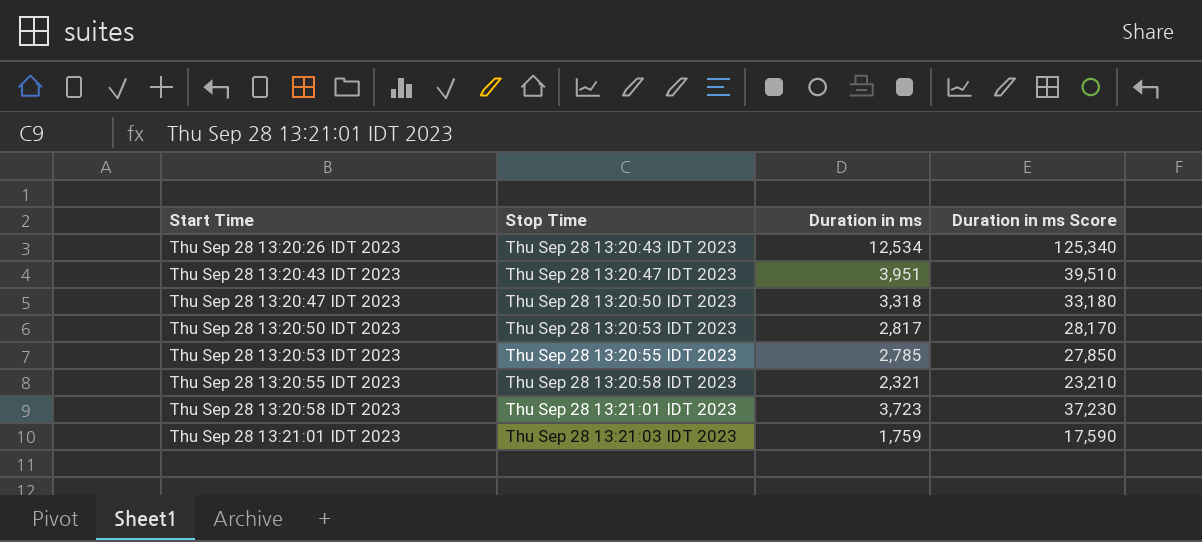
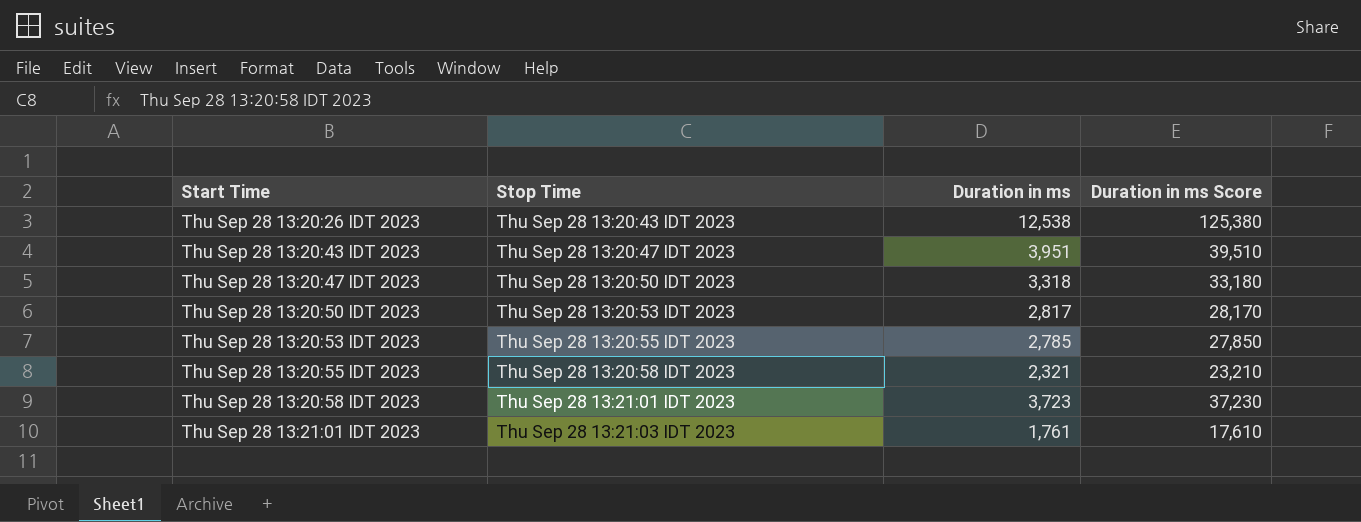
Thu Sep 28 13:20:26 IDT 2023 | Duration in ms: 12,534 -> 12,538
Thu Sep 28 13:20:26 IDT 2023 | Duration in ms Score: 125,340 -> 125,380
Thu Sep 28 13:21:01 IDT 2023 | Duration in ms: 1,759 -> 1,761
Thu Sep 28 13:21:01 IDT 2023 | Duration in ms Score: 17,590 -> 17,610

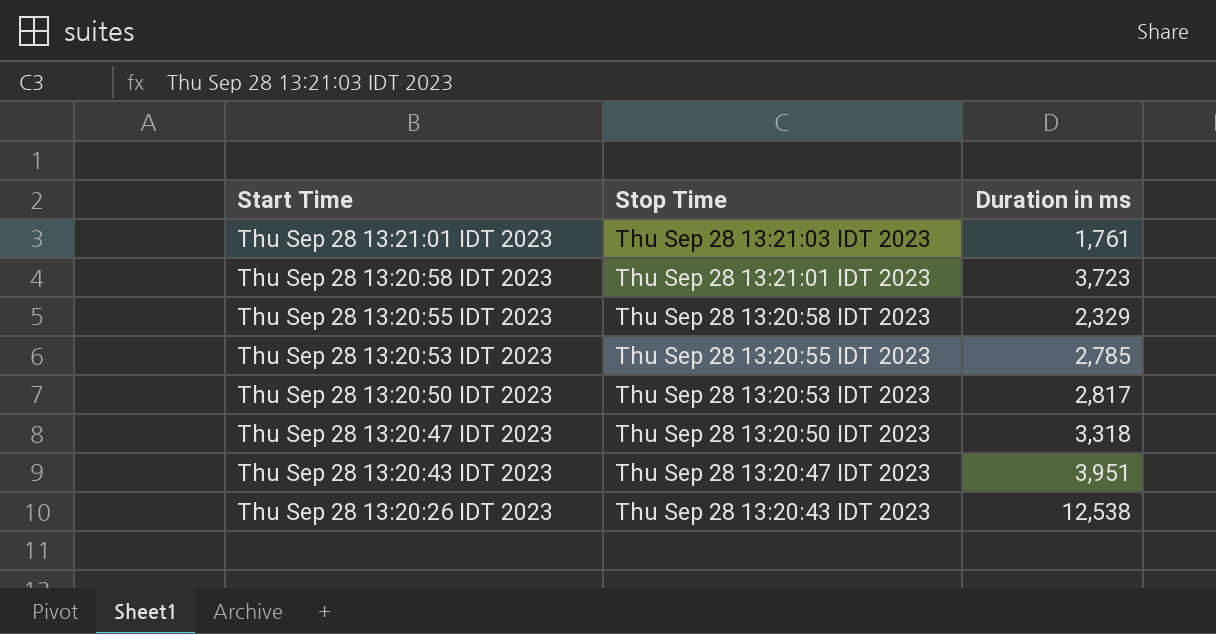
row order: Start Time ascending -> Start Time descending
column Duration in ms Score | formula: [Duration in ms] * 10 -> none
Thu Sep 28 13:20:55 IDT 2023 | Duration in ms: 2,321 -> 2,329

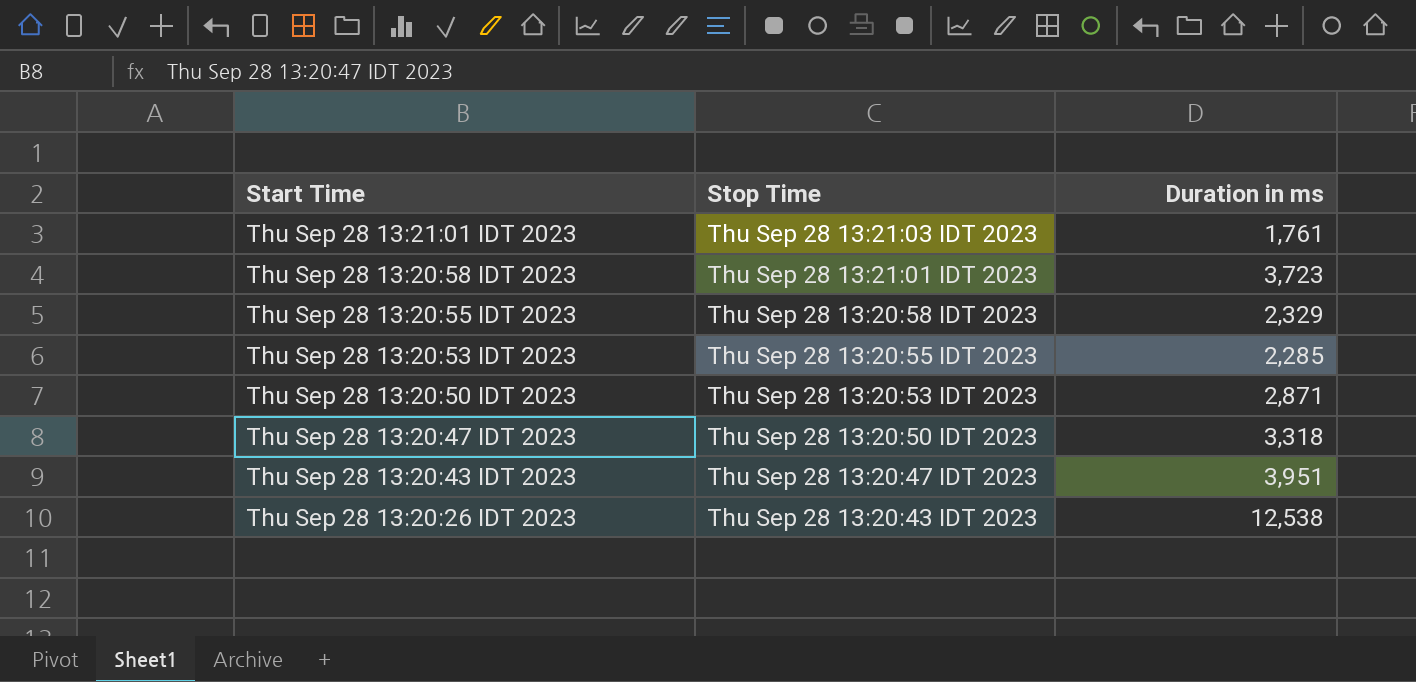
Thu Sep 28 13:20:53 IDT 2023 | Duration in ms: 2,785 -> 2,285
Thu Sep 28 13:20:50 IDT 2023 | Duration in ms: 2,817 -> 2,871

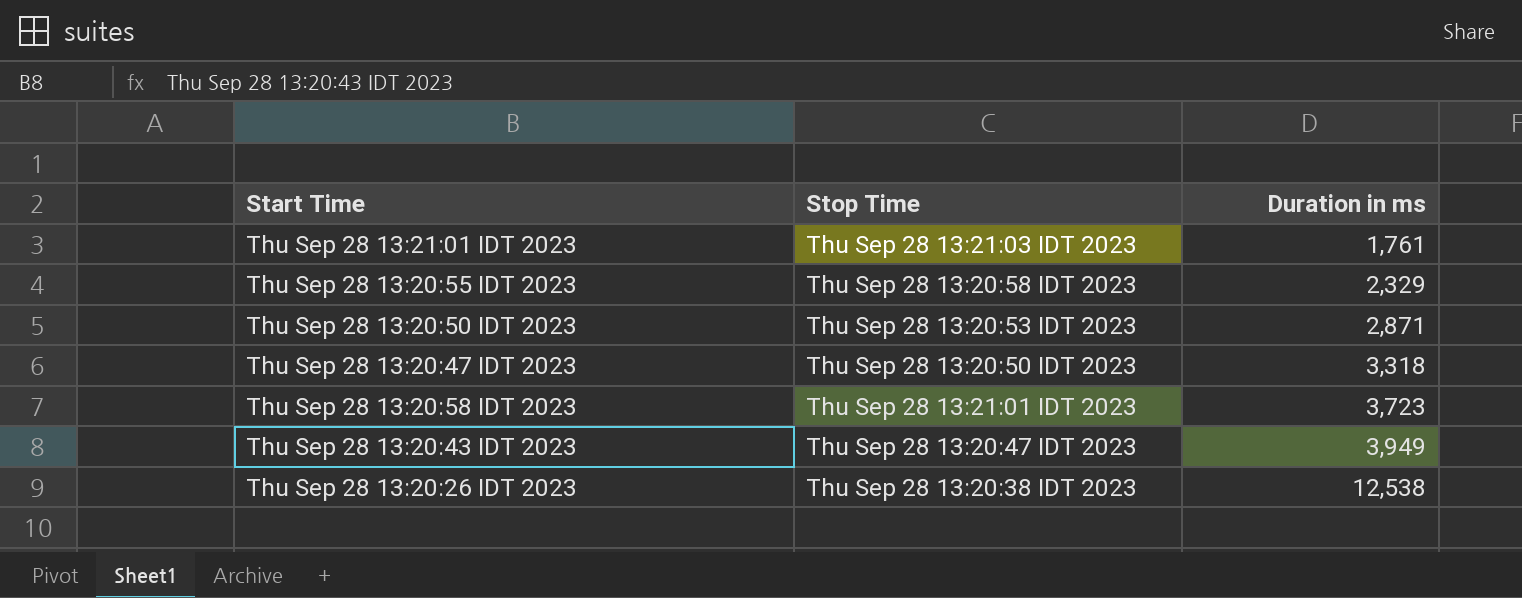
row order: Start Time descending -> Duration in ms ascending
row Thu Sep 28 13:20:53 IDT 2023: Thu Sep 28 13:20:55 IDT 2023 | 2,285 -> none
Thu Sep 28 13:20:43 IDT 2023 | Duration in ms: 3,951 -> 3,949
Thu Sep 28 13:20:26 IDT 2023 | Stop Time: Thu Sep 28 13:20:43 IDT 2023 -> Thu Sep 28 13:20:38 IDT 2023

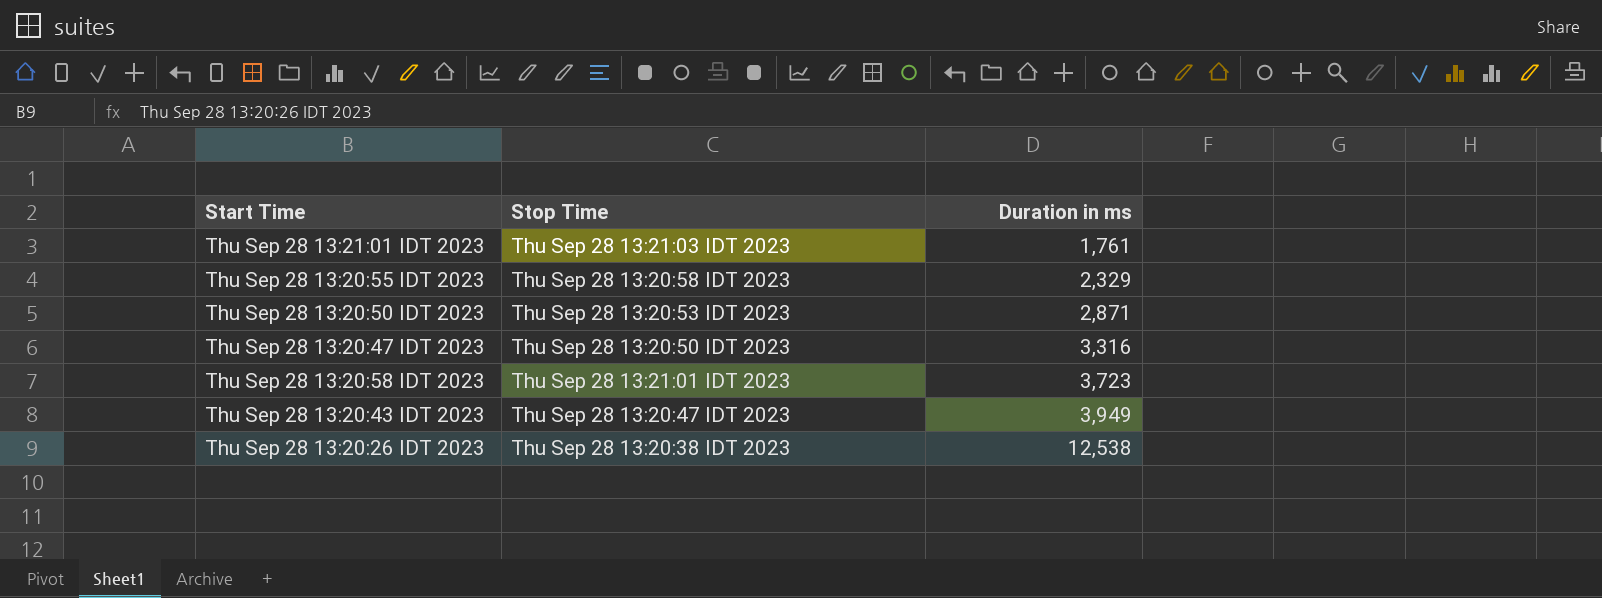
Thu Sep 28 13:20:47 IDT 2023 | Duration in ms: 3,318 -> 3,316

